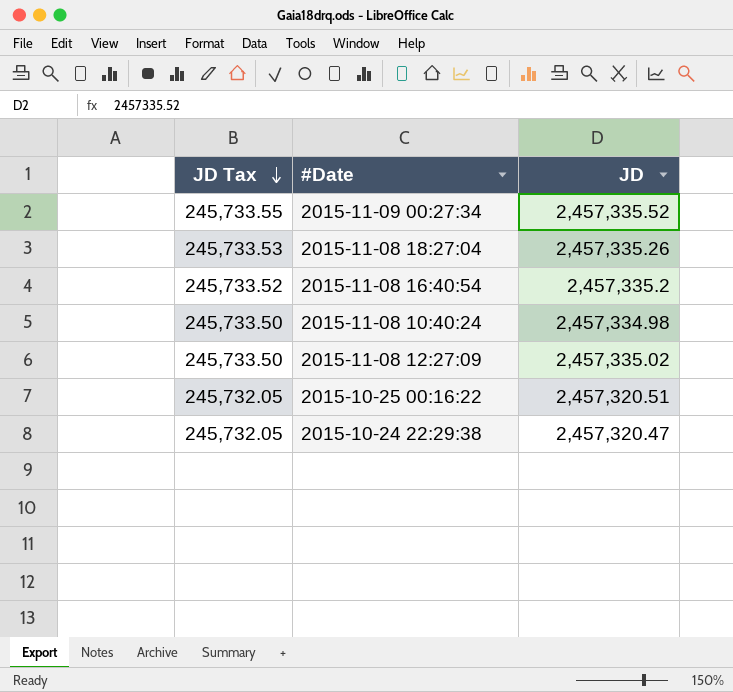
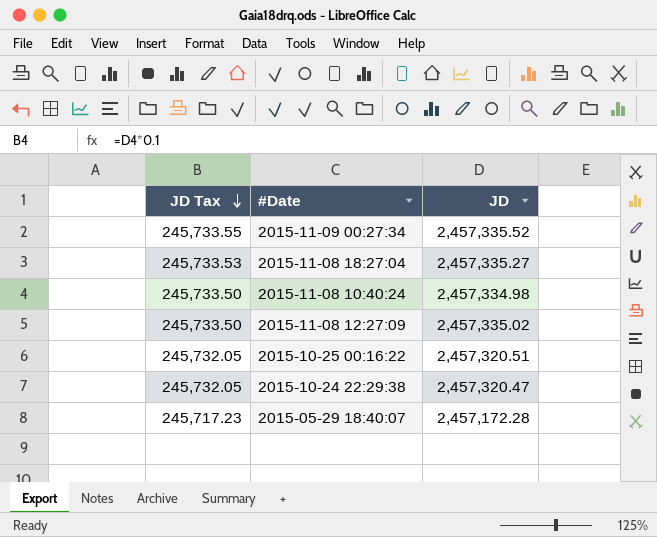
row 2015-11-08 16:40:54: 245,733.52 | 2,457,335.2 -> none
2015-11-08 18:27:04 | JD: 2,457,335.26 -> 2,457,335.27
row 2015-05-29 18:40:07: none -> 245,717.23 | 2,457,172.28

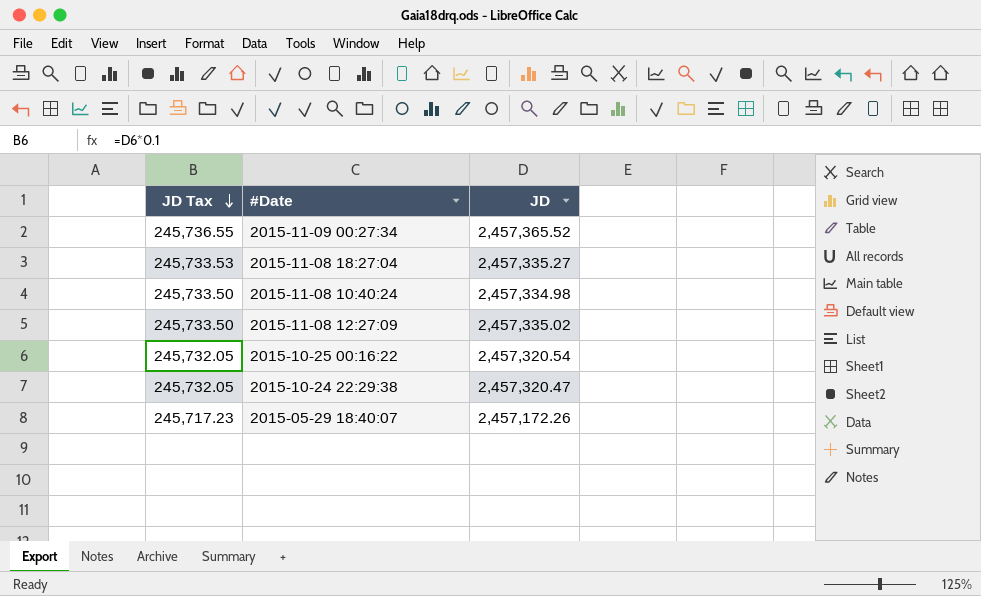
2015-11-09 00:27:34 | JD Tax: 245,733.55 -> 245,736.55
2015-11-09 00:27:34 | JD: 2,457,335.52 -> 2,457,365.52
2015-10-25 00:16:22 | JD: 2,457,320.51 -> 2,457,320.54
2015-05-29 18:40:07 | JD: 2,457,172.28 -> 2,457,172.26

